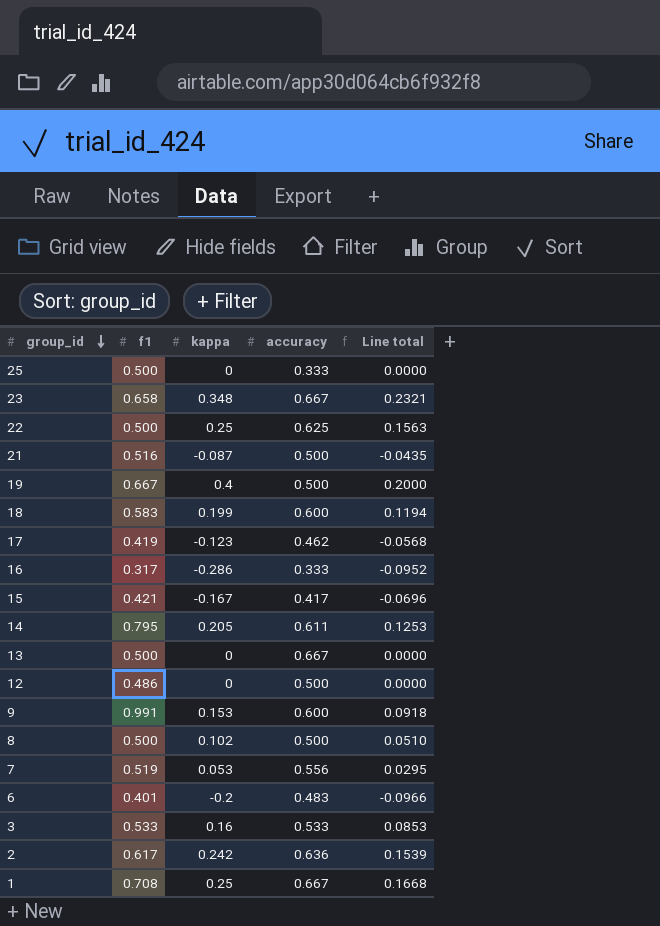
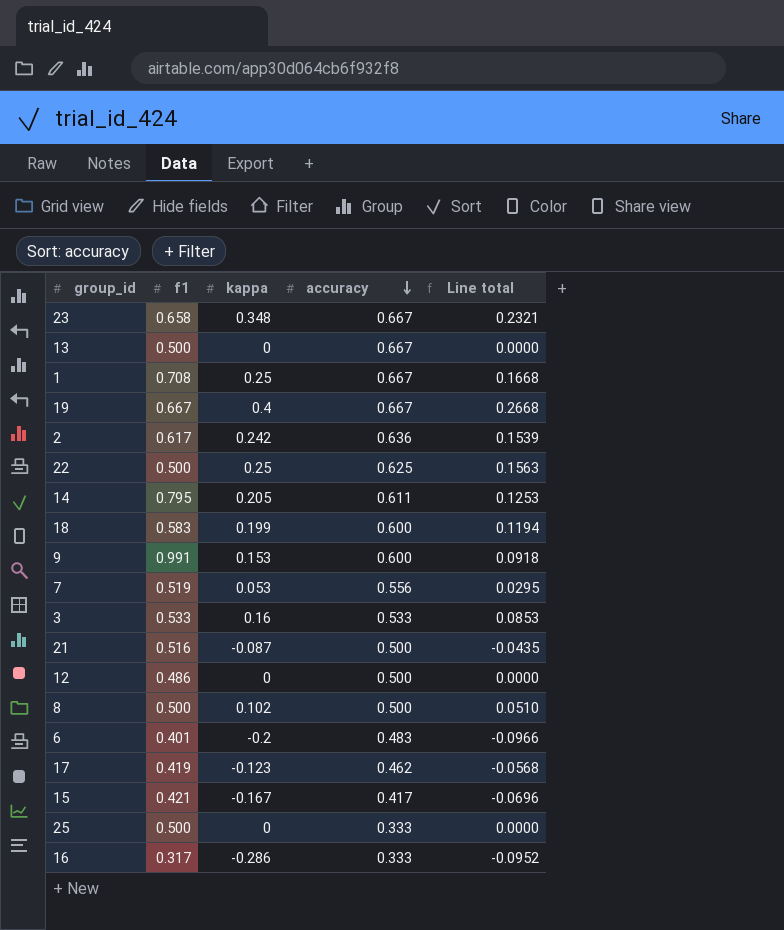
row order: group_id descending -> accuracy descending
19 | accuracy: 0.500 -> 0.667
19 | Line total: 0.2000 -> 0.2668

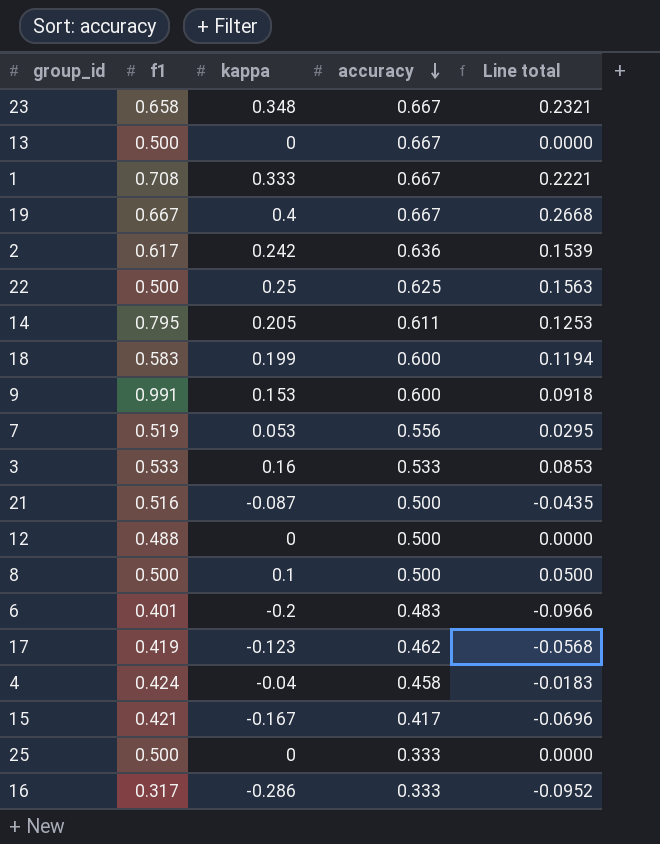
1 | kappa: 0.25 -> 0.333
1 | Line total: 0.1668 -> 0.2221
12 | f1: 0.486 -> 0.488
8 | kappa: 0.102 -> 0.1
8 | Line total: 0.0510 -> 0.0500
row 4: none -> 0.424 | -0.04 | 0.458 | -0.0183

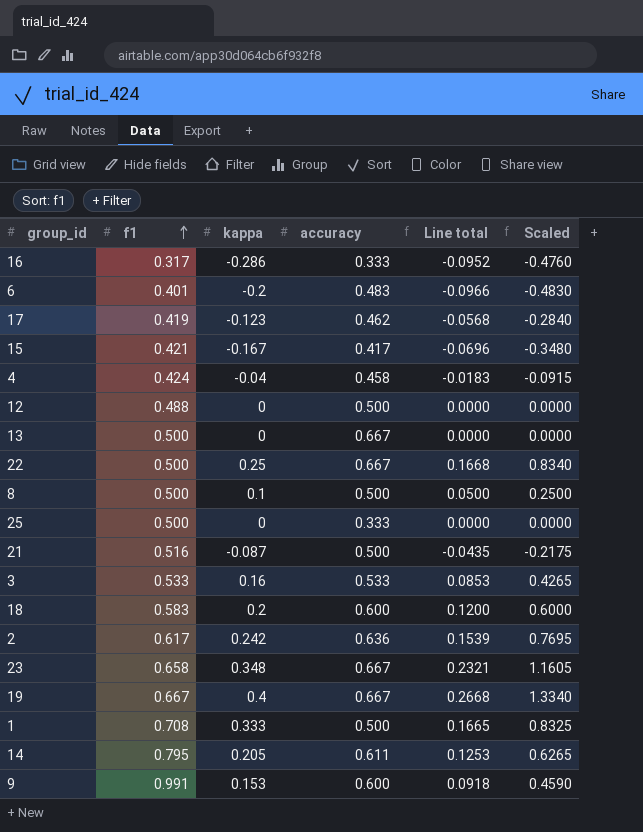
row order: accuracy descending -> f1 ascending
column Scaled | formula: none -> [Line total] * 5
row 7: 0.519 | 0.053 | 0.556 | 0.0295 -> none
22 | accuracy: 0.625 -> 0.667
22 | Line total: 0.1563 -> 0.1668
18 | kappa: 0.199 -> 0.2
18 | Line total: 0.1194 -> 0.1200
1 | accuracy: 0.667 -> 0.500
1 | Line total: 0.2221 -> 0.1665

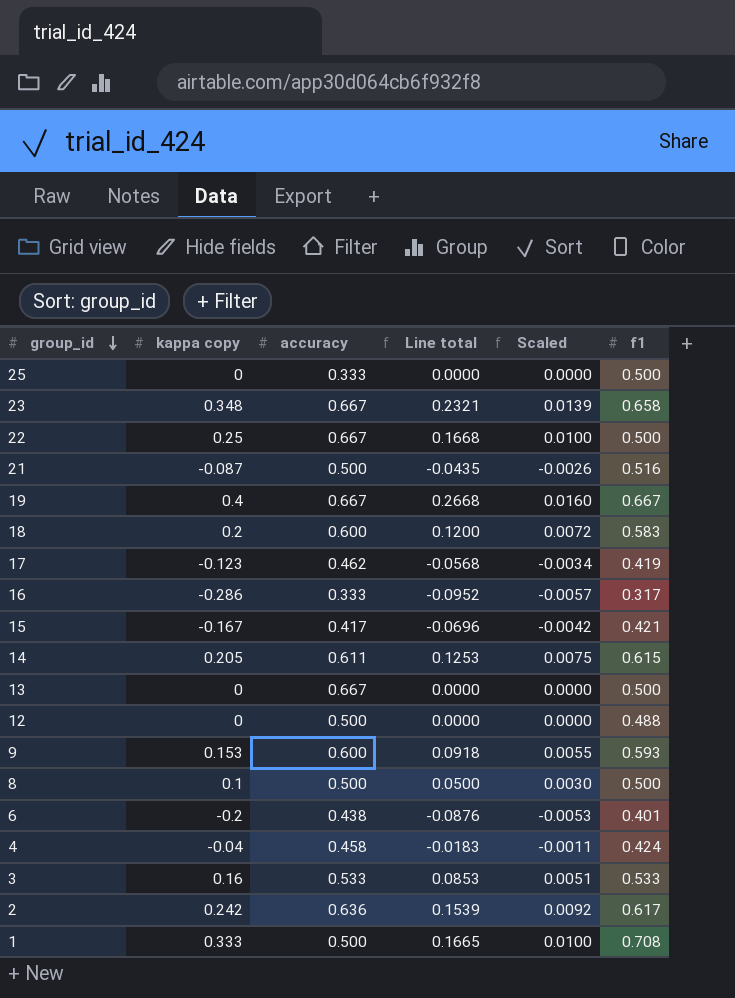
row order: f1 ascending -> group_id descending
column name: kappa -> kappa copy
column Scaled | formula: [Line total] * 5 -> [Line total] * 0.06
column f1 | position: 2 -> 6
14 | f1: 0.795 -> 0.615
9 | f1: 0.991 -> 0.593
6 | accuracy: 0.483 -> 0.438
6 | Line total: -0.0966 -> -0.0876

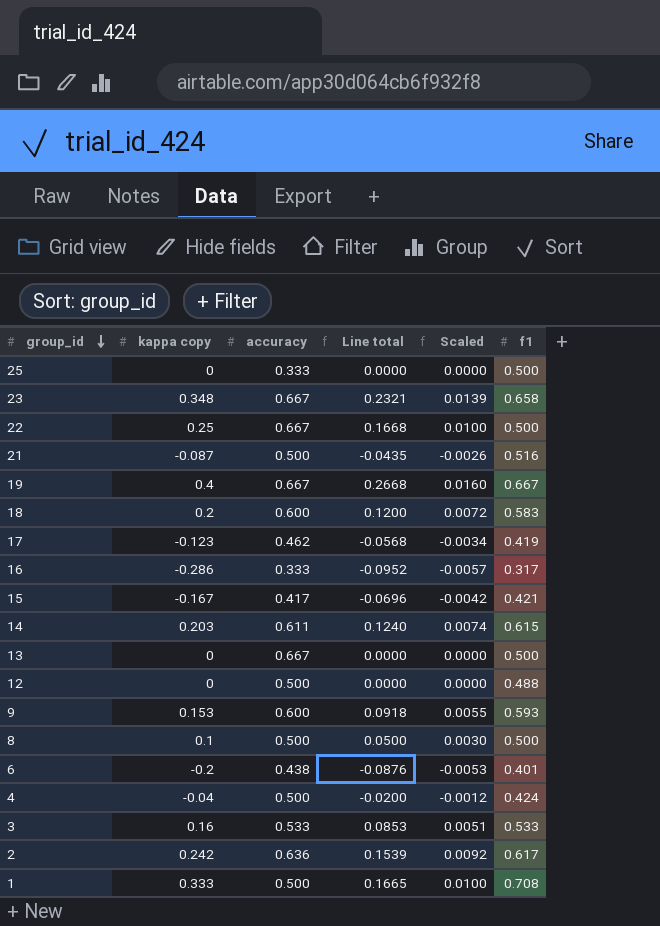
14 | kappa copy: 0.205 -> 0.203
14 | Line total: 0.1253 -> 0.1240
14 | Scaled: 0.0075 -> 0.0074
4 | accuracy: 0.458 -> 0.500
4 | Line total: -0.0183 -> -0.0200
4 | Scaled: -0.0011 -> -0.0012

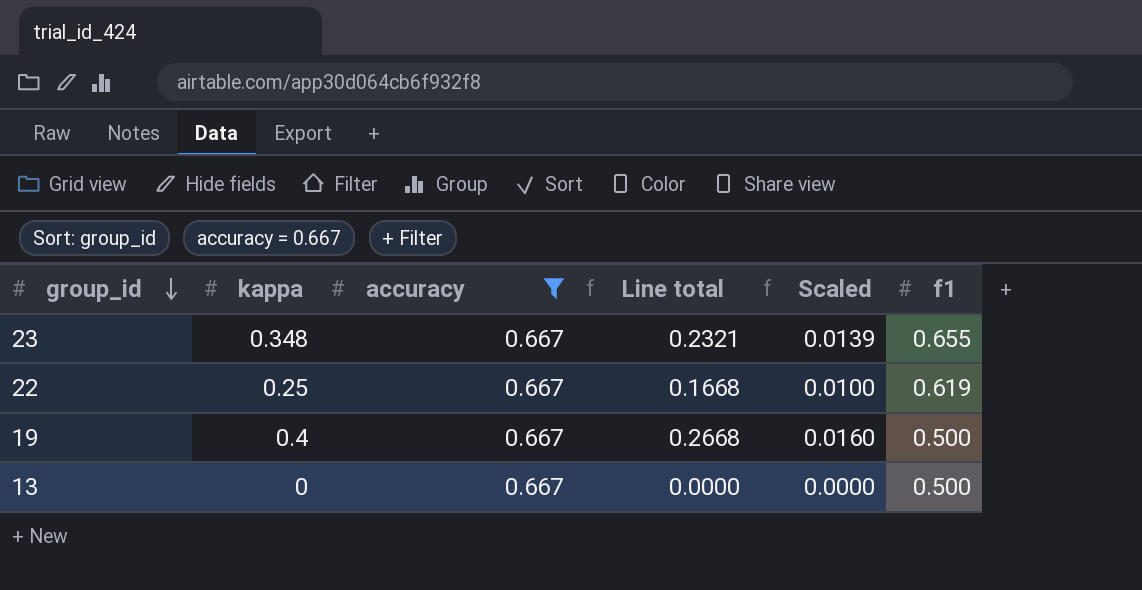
filter: none -> accuracy = 0.667
column name: kappa copy -> kappa
23 | f1: 0.658 -> 0.655
22 | f1: 0.500 -> 0.619
19 | f1: 0.667 -> 0.500

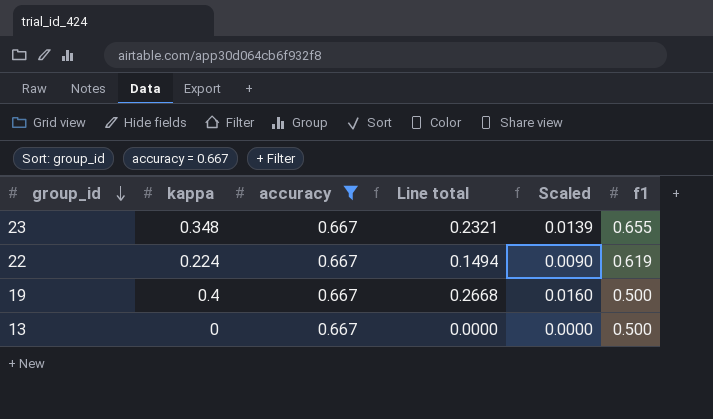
22 | kappa: 0.25 -> 0.224
22 | Line total: 0.1668 -> 0.1494
22 | Scaled: 0.0100 -> 0.0090

